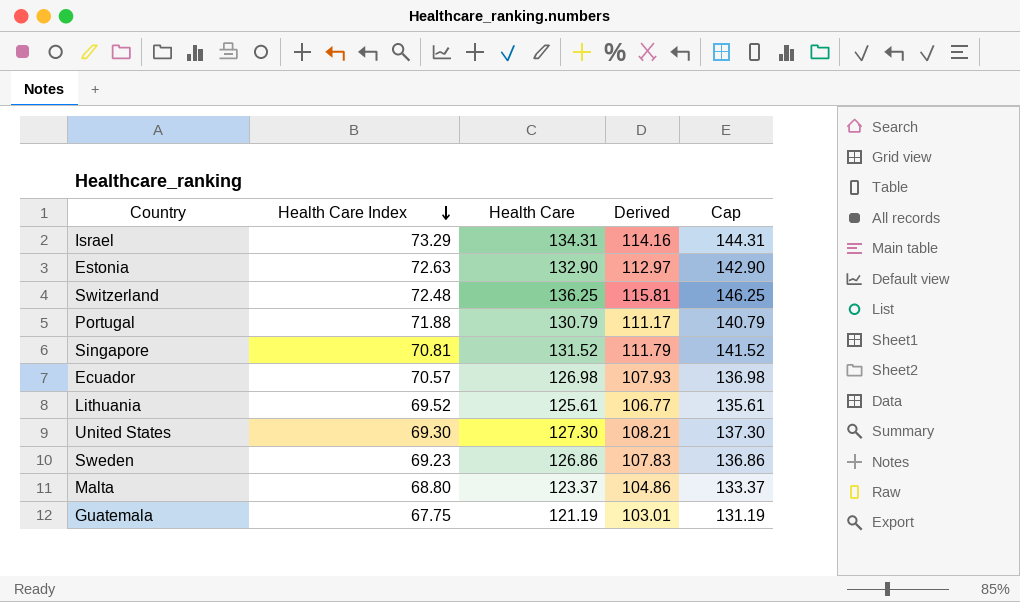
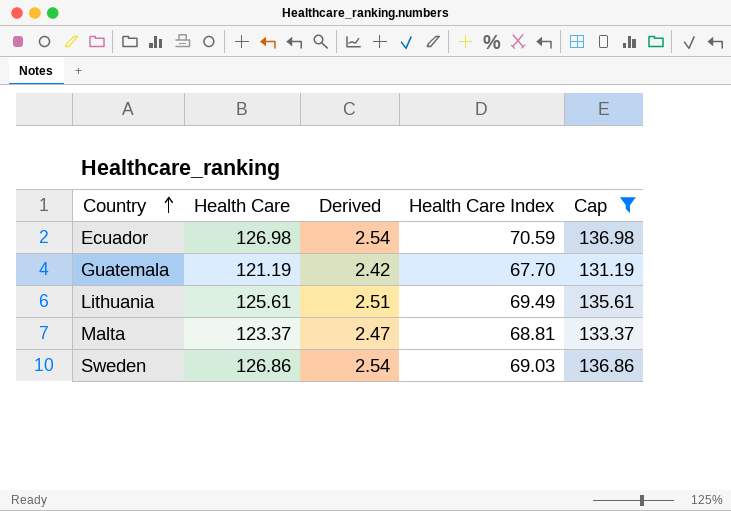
filter: none -> Cap <= 136.98
row order: Health Care Index descending -> Country ascending
column Derived | formula: [Health Care] * 0.85 -> [Health Care] * 0.02
column Health Care Index | position: 2 -> 4
Ecuador | Health Care Index: 70.57 -> 70.59
Guatemala | Health Care Index: 67.75 -> 67.70
Lithuania | Health Care Index: 69.52 -> 69.49
Malta | Health Care Index: 68.80 -> 68.81
Sweden | Health Care Index: 69.23 -> 69.03

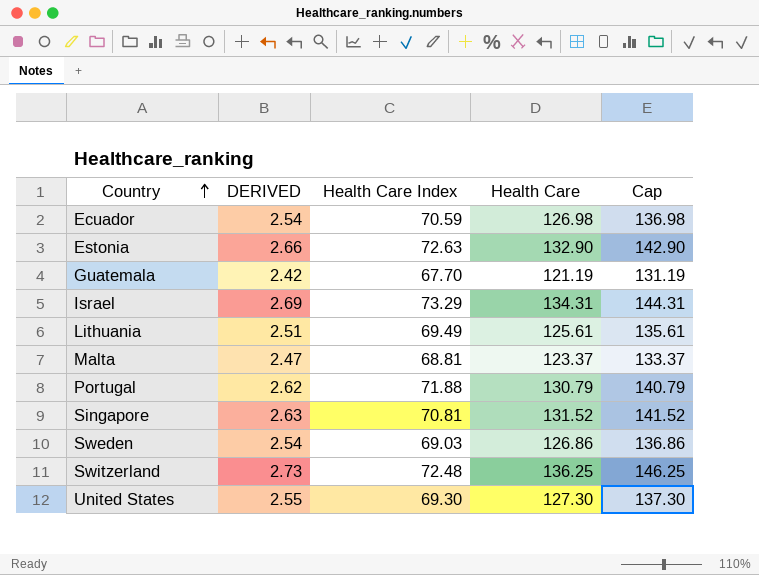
filter: Cap <= 136.98 -> none
column name: Derived -> DERIVED
column Health Care | position: 2 -> 4

